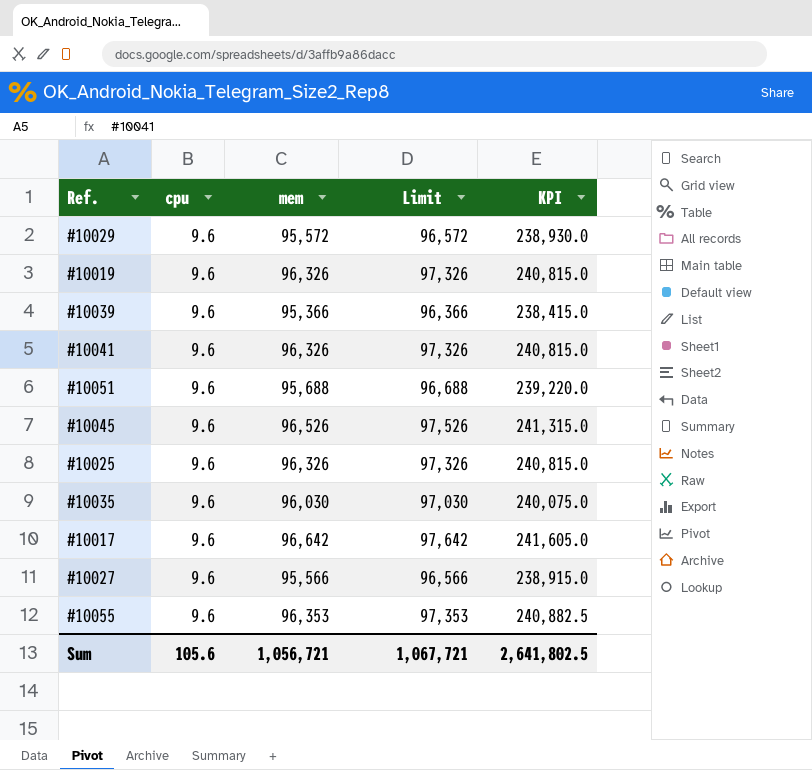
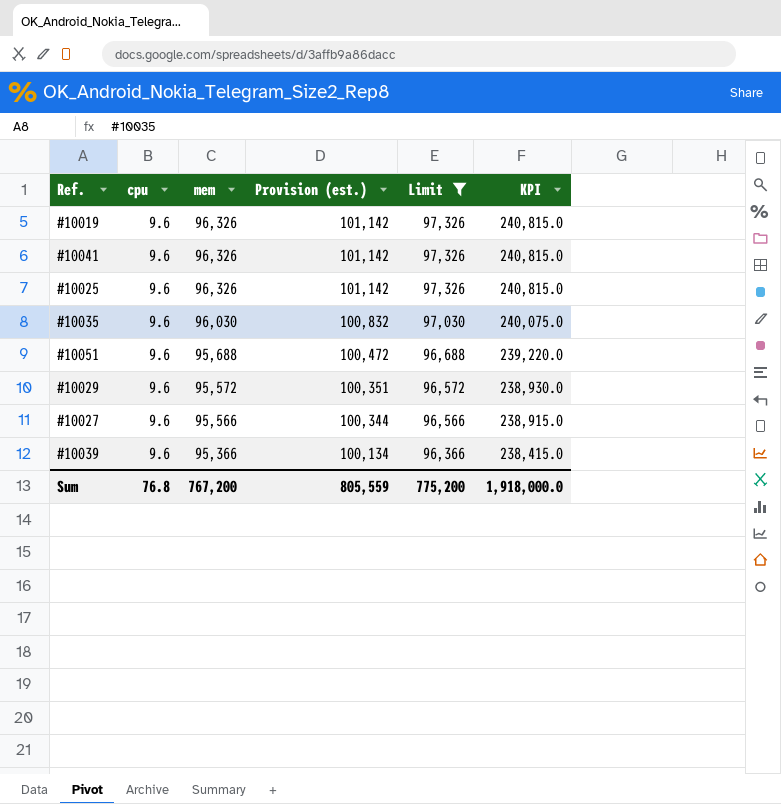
filter: none -> Limit <= 97,326
row order: none -> mem descending
column Provision (est.) | formula: none -> [mem] * 1.05
Sum | cpu: 105.6 -> 76.8
Sum | mem: 1,056,721 -> 767,200
Sum | Limit: 1,067,721 -> 775,200
Sum | KPI: 2,641,802.5 -> 1,918,000.0

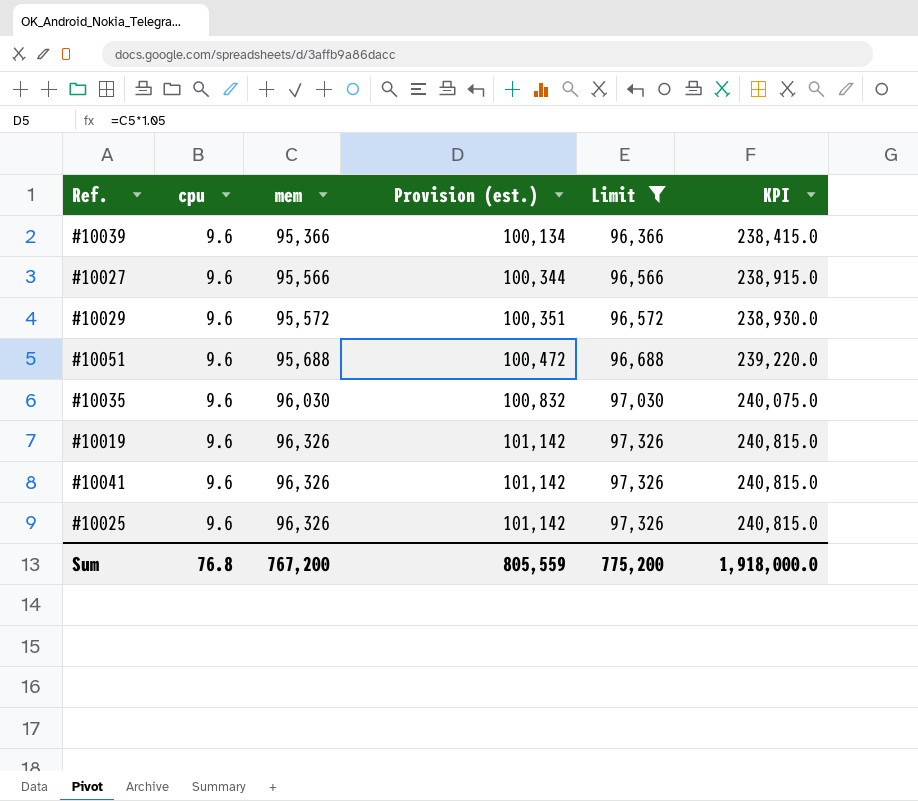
row order: mem descending -> mem ascending

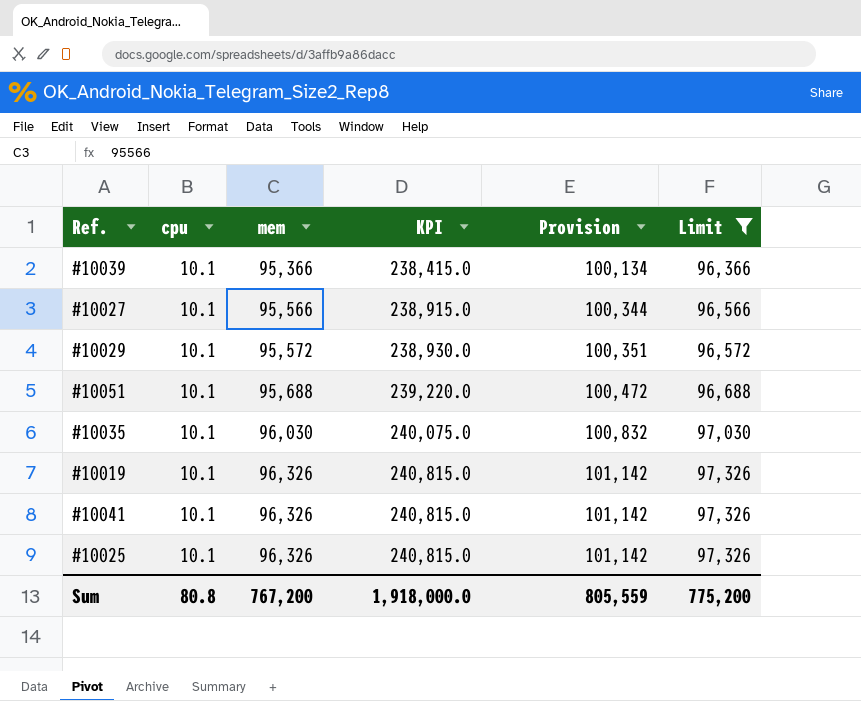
column KPI | position: 6 -> 4
column name: Provision (est.) -> Provision
#10039 | cpu: 9.6 -> 10.1
#10027 | cpu: 9.6 -> 10.1
#10029 | cpu: 9.6 -> 10.1
#10051 | cpu: 9.6 -> 10.1
#10035 | cpu: 9.6 -> 10.1
#10019 | cpu: 9.6 -> 10.1
#10041 | cpu: 9.6 -> 10.1
#10025 | cpu: 9.6 -> 10.1
Sum | cpu: 76.8 -> 80.8

